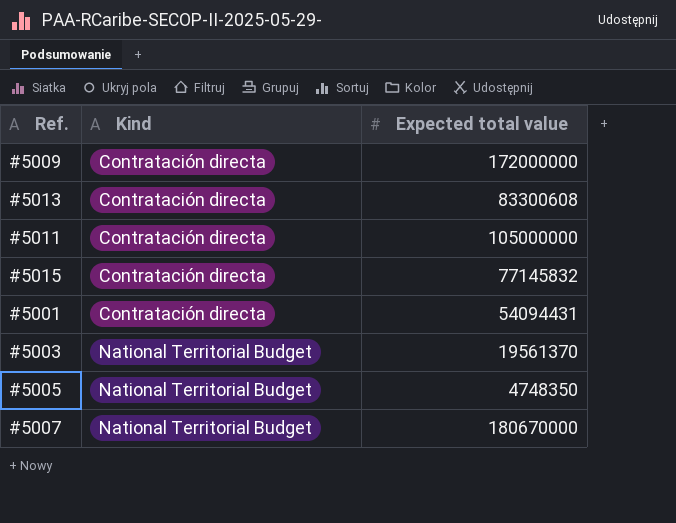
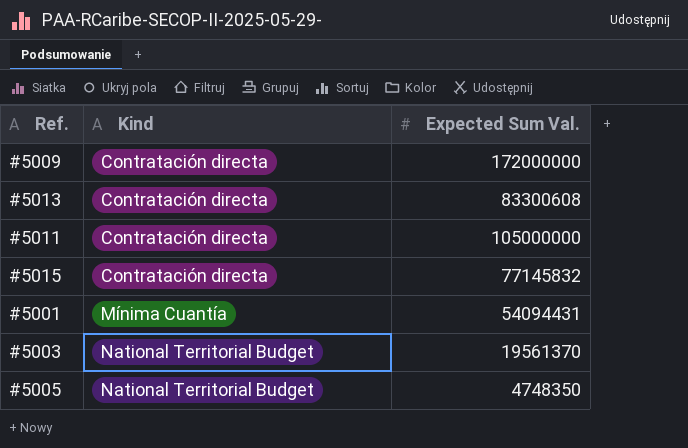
column name: Expected total value -> Expected Sum Val.
row #5007: National Territorial Budget | 180670000 -> none
#5001 | Kind: Contratación directa -> Mínima Cuantía

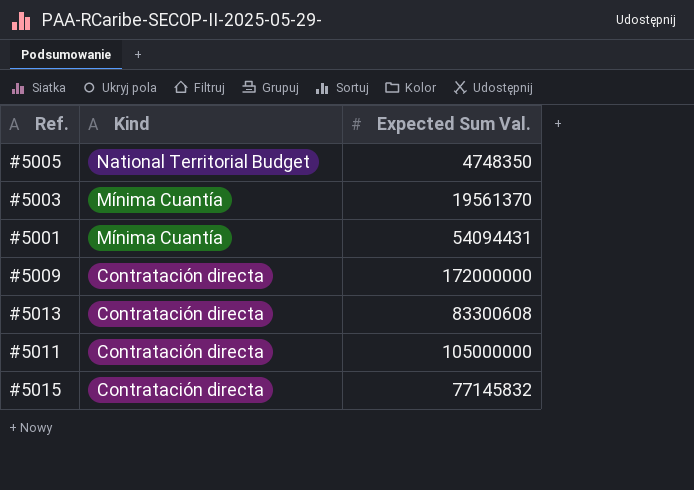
row order: Kind ascending -> Kind descending
#5003 | Kind: National Territorial Budget -> Mínima Cuantía

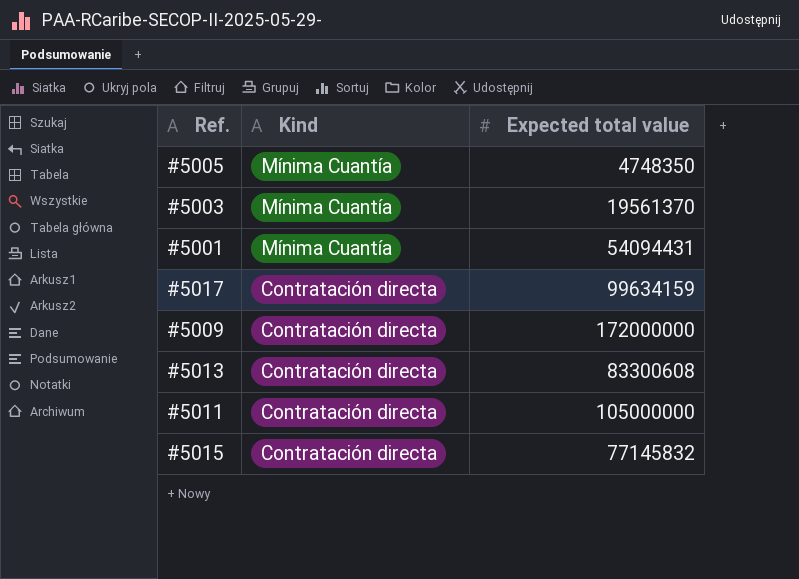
column name: Expected Sum Val. -> Expected total value
#5005 | Kind: National Territorial Budget -> Mínima Cuantía
row #5017: none -> Contratación directa | 99634159

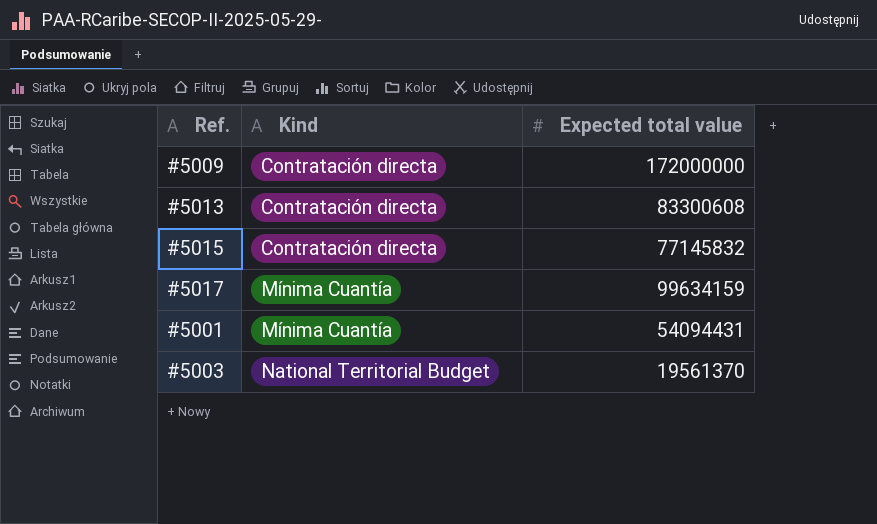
row order: Kind descending -> Kind ascending
row #5005: Mínima Cuantía | 4748350 -> none
row #5011: Contratación directa | 105000000 -> none
#5017 | Kind: Contratación directa -> Mínima Cuantía
#5003 | Kind: Mínima Cuantía -> National Territorial Budget

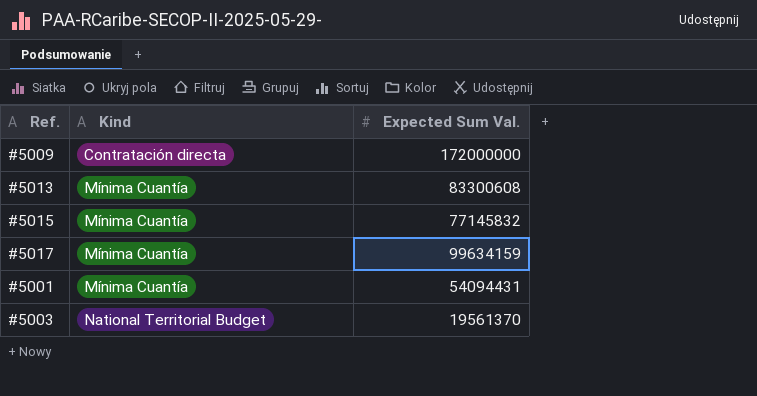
column name: Expected total value -> Expected Sum Val.
#5013 | Kind: Contratación directa -> Mínima Cuantía
#5015 | Kind: Contratación directa -> Mínima Cuantía

